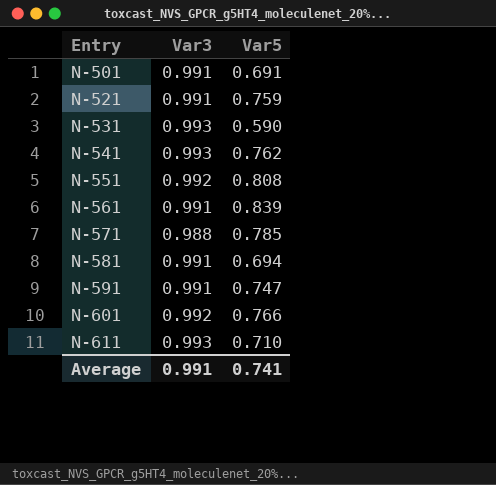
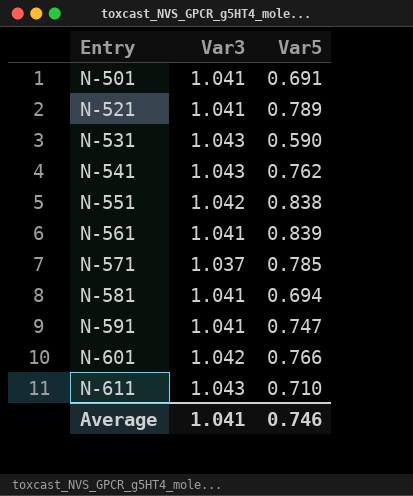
N-501 | Var3: 0.991 -> 1.041
N-521 | Var3: 0.991 -> 1.041
N-521 | Var5: 0.759 -> 0.789
N-531 | Var3: 0.993 -> 1.043
N-541 | Var3: 0.993 -> 1.043
N-551 | Var3: 0.992 -> 1.042
N-551 | Var5: 0.808 -> 0.838
N-561 | Var3: 0.991 -> 1.041
N-571 | Var3: 0.988 -> 1.037
N-581 | Var3: 0.991 -> 1.041
N-591 | Var3: 0.991 -> 1.041
N-601 | Var3: 0.992 -> 1.042
N-611 | Var3: 0.993 -> 1.043
Average | Var3: 0.991 -> 1.041
Average | Var5: 0.741 -> 0.746

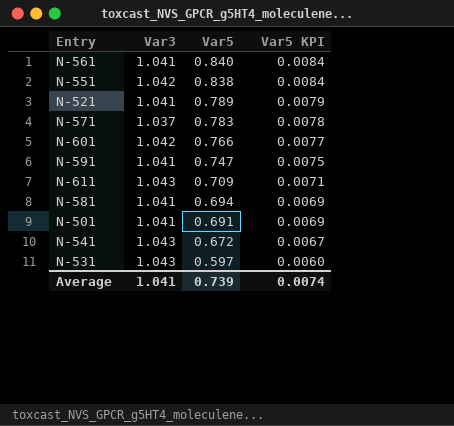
row order: Entry ascending -> Var5 descending
column Var5 KPI | formula: none -> [Var5] * 0.01
N-561 | Var5: 0.839 -> 0.840
N-571 | Var5: 0.785 -> 0.783
N-611 | Var5: 0.710 -> 0.709
N-541 | Var5: 0.762 -> 0.672
N-531 | Var5: 0.590 -> 0.597
Average | Var5: 0.746 -> 0.739

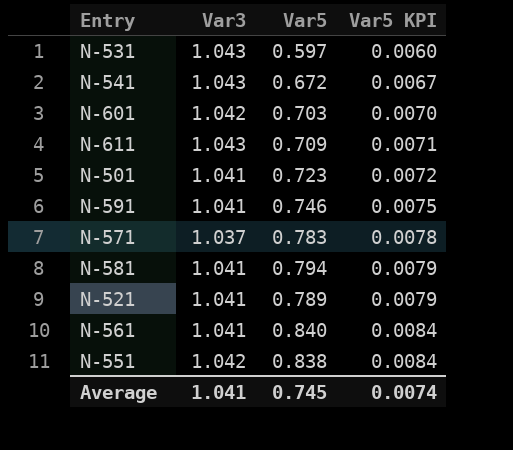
row order: Var5 descending -> Var5 KPI ascending
N-601 | Var5: 0.766 -> 0.703
N-601 | Var5 KPI: 0.0077 -> 0.0070
N-501 | Var5: 0.691 -> 0.723
N-501 | Var5 KPI: 0.0069 -> 0.0072
N-591 | Var5: 0.747 -> 0.746
N-581 | Var5: 0.694 -> 0.794
N-581 | Var5 KPI: 0.0069 -> 0.0079
Average | Var5: 0.739 -> 0.745

